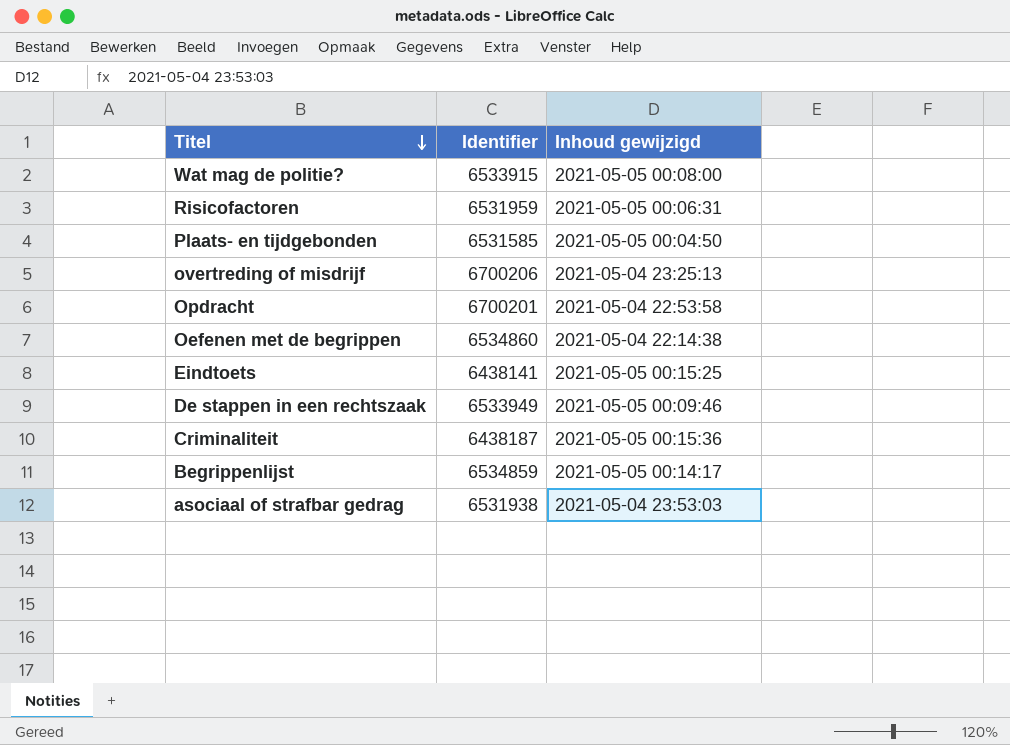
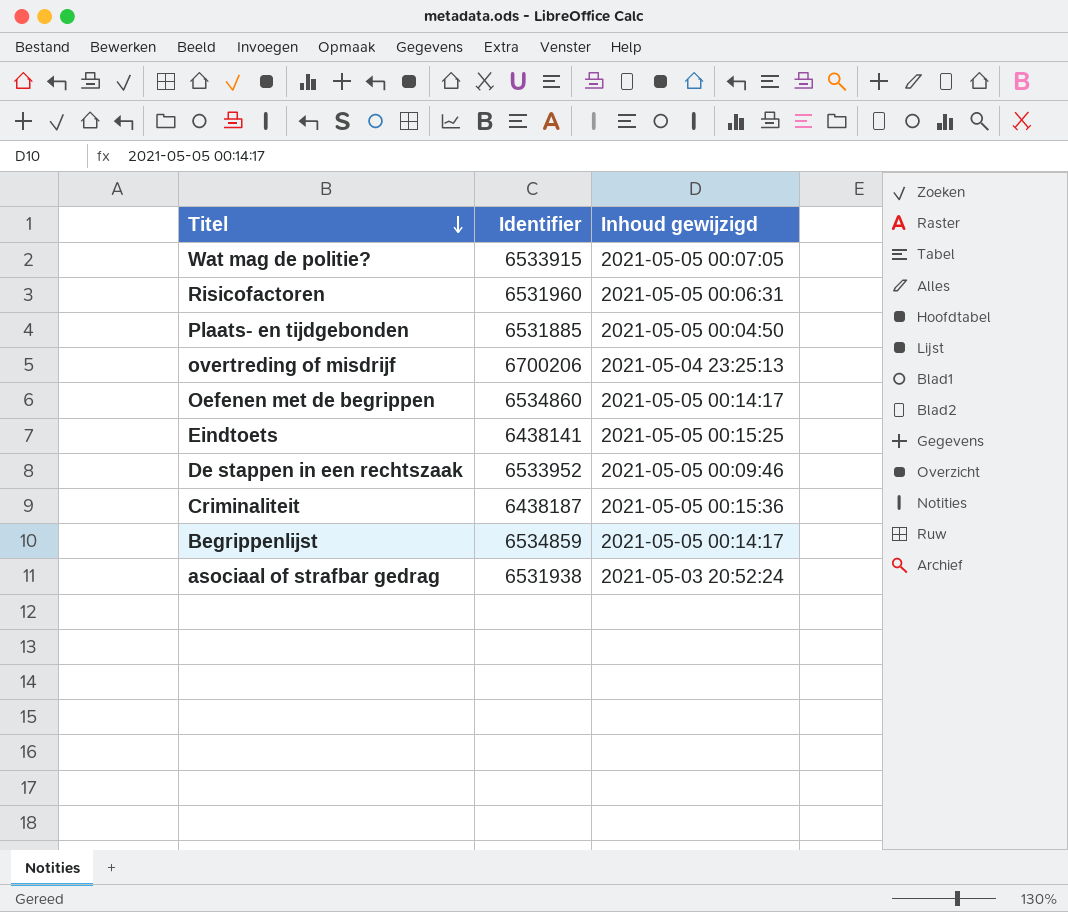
row Opdracht: 6700201 | 2021-05-04 22:53:58 -> none
Wat mag de politie? | Inhoud gewijzigd: 2021-05-05 00:08:00 -> 2021-05-05 00:07:05
Risicofactoren | Identifier: 6531959 -> 6531960
Plaats- en tijdgebonden | Identifier: 6531585 -> 6531885
Oefenen met de begrippen | Inhoud gewijzigd: 2021-05-04 22:14:38 -> 2021-05-05 00:14:17
De stappen in een rechtszaak | Identifier: 6533949 -> 6533952
asociaal of strafbar gedrag | Inhoud gewijzigd: 2021-05-04 23:53:03 -> 2021-05-03 20:52:24

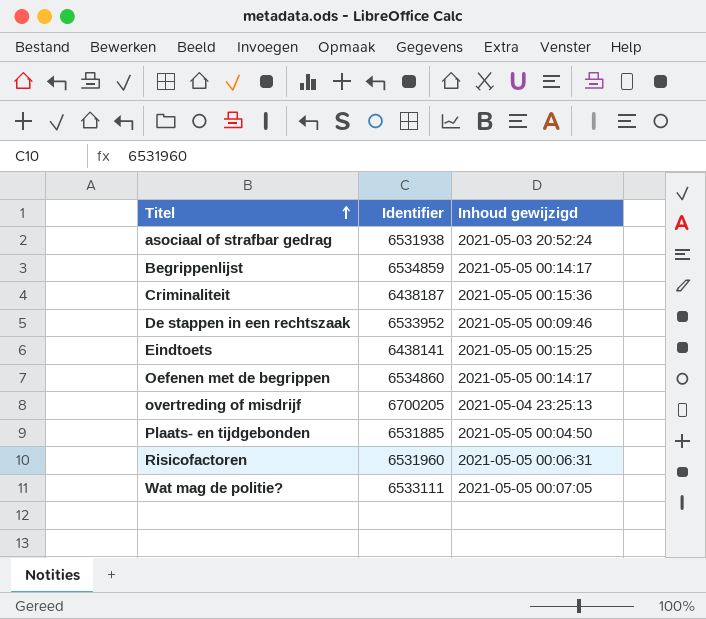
row order: Titel descending -> Titel ascending
overtreding of misdrijf | Identifier: 6700206 -> 6700205
Wat mag de politie? | Identifier: 6533915 -> 6533111

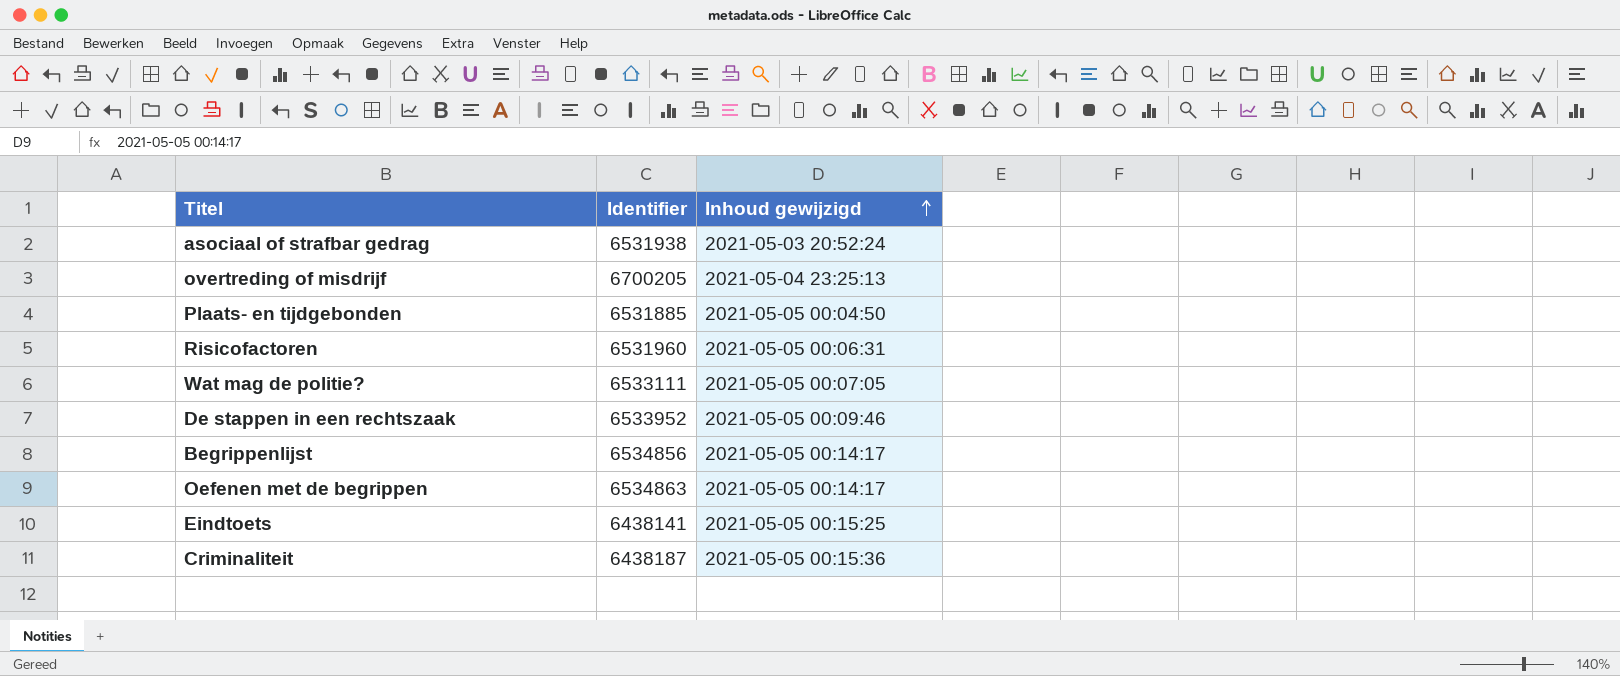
row order: Titel ascending -> Inhoud gewijzigd ascending
Begrippenlijst | Identifier: 6534859 -> 6534856
Oefenen met de begrippen | Identifier: 6534860 -> 6534863

